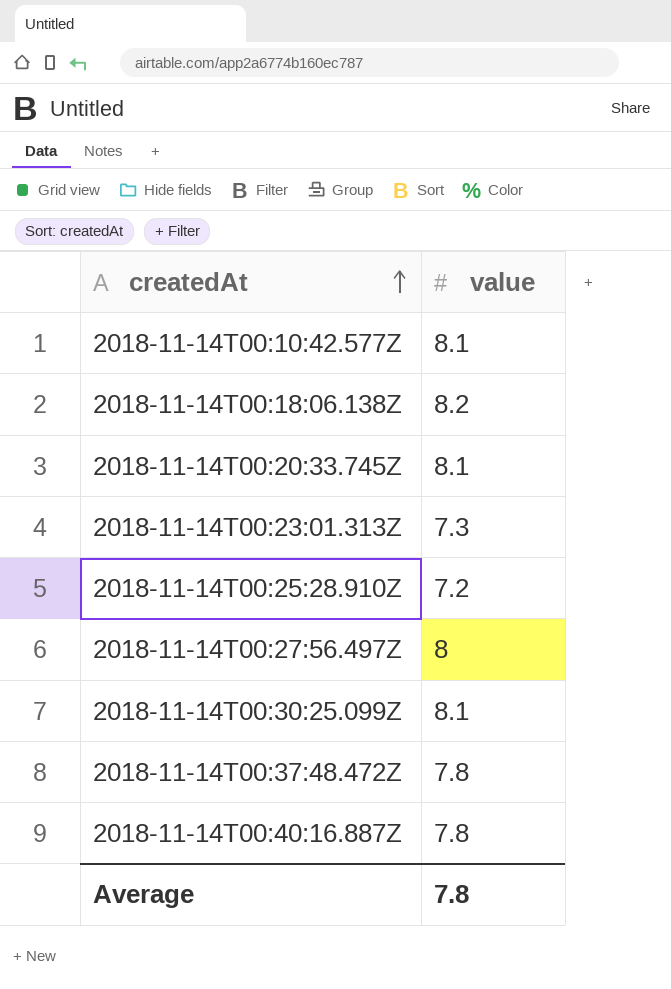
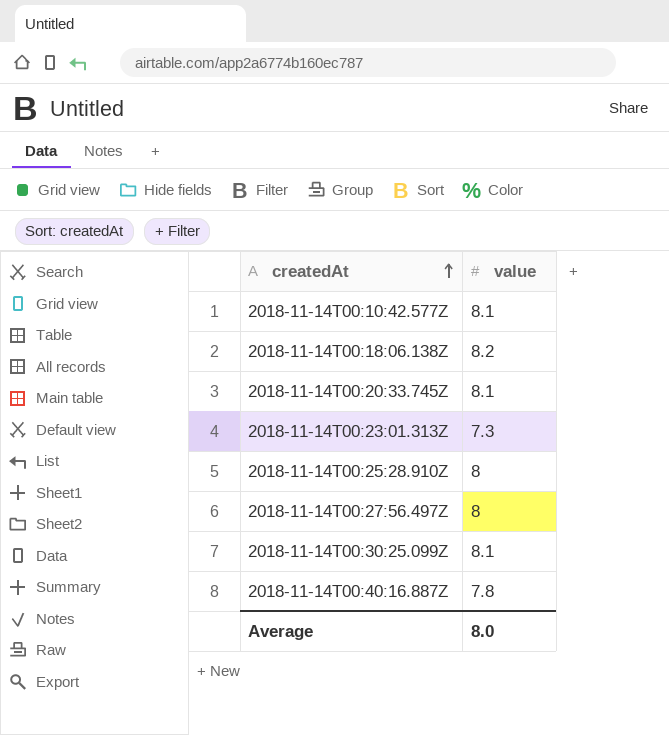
row 2018-11-14T00:37:48.472Z: 7.8 -> none
2018-11-14T00:25:28.910Z | value: 7.2 -> 8
Average | value: 7.8 -> 8.0

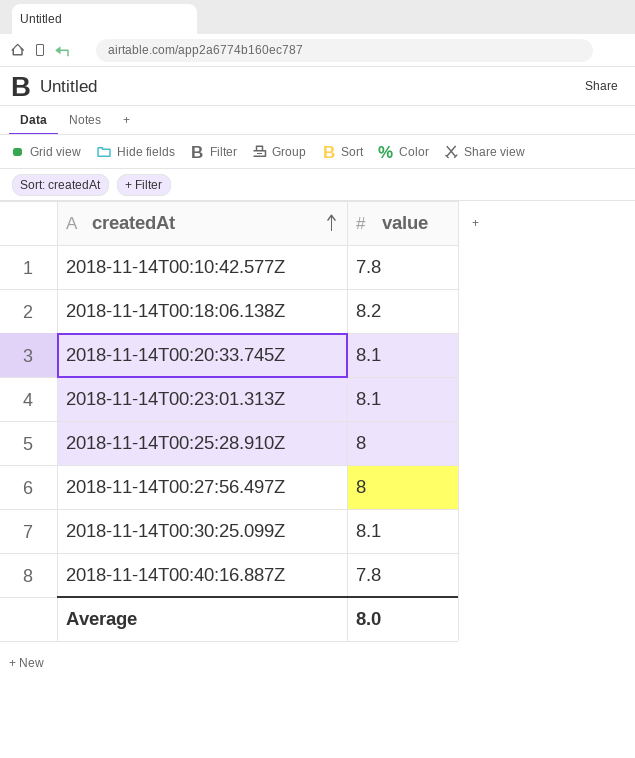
2018-11-14T00:10:42.577Z | value: 8.1 -> 7.8
2018-11-14T00:23:01.313Z | value: 7.3 -> 8.1

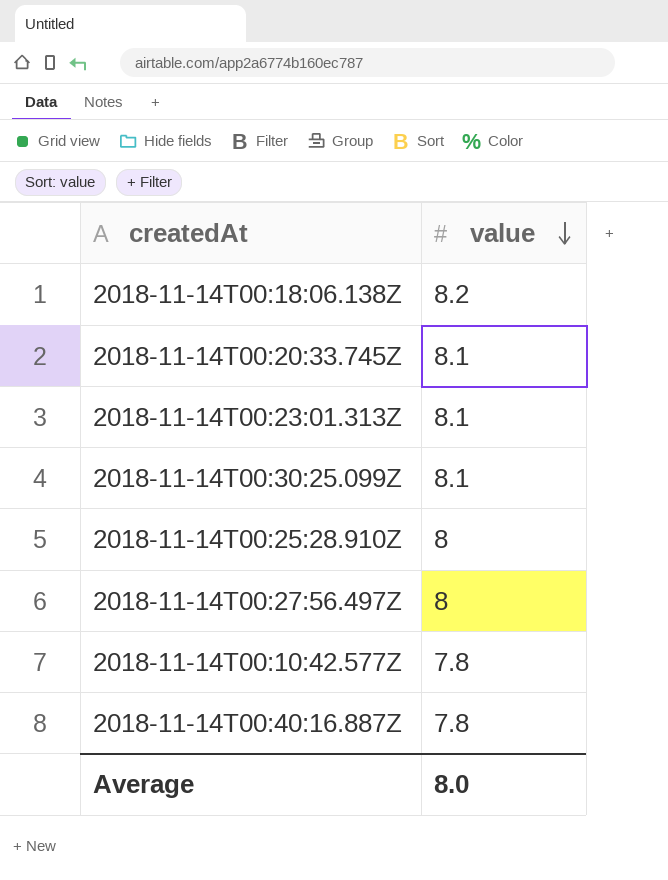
row order: createdAt ascending -> value descending

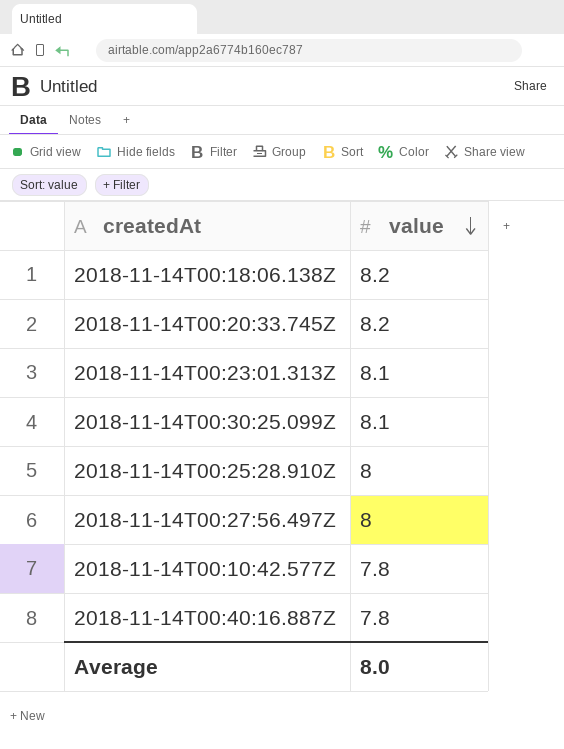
2018-11-14T00:20:33.745Z | value: 8.1 -> 8.2

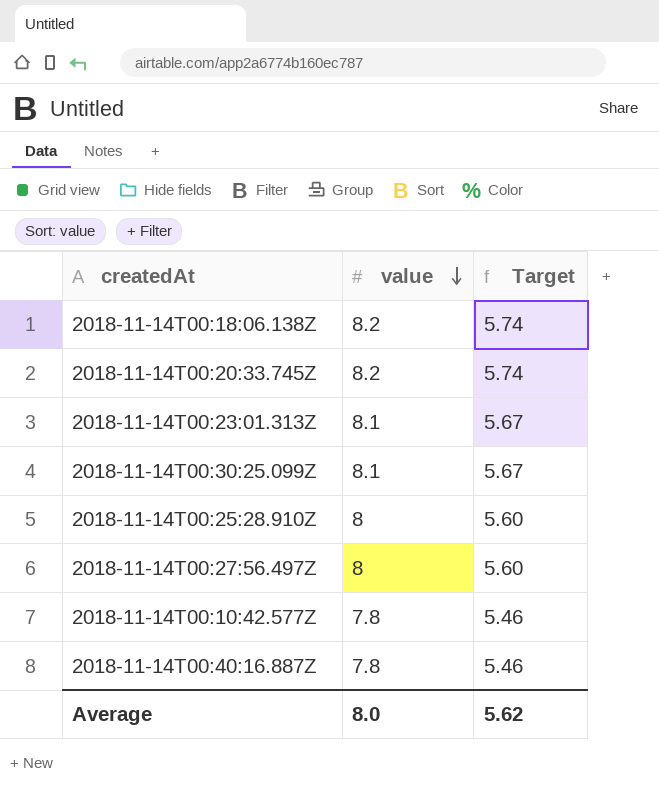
column Target | formula: none -> [value] * 0.7

